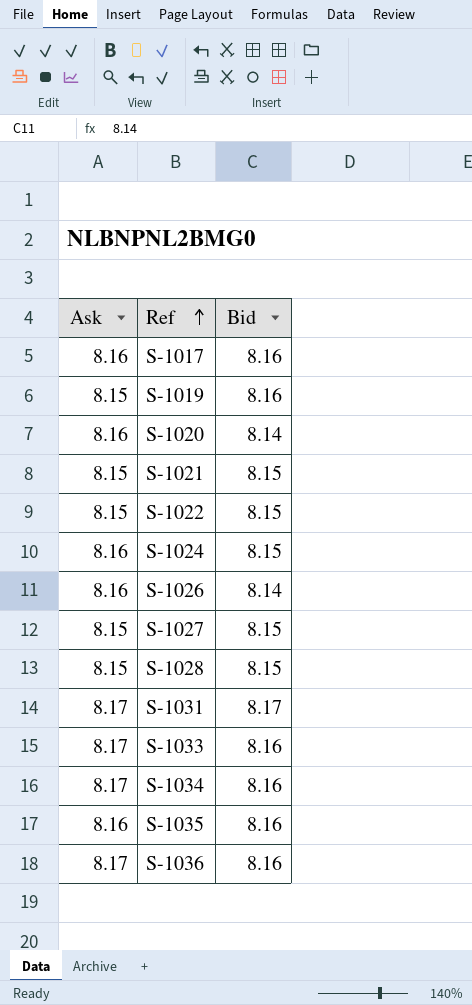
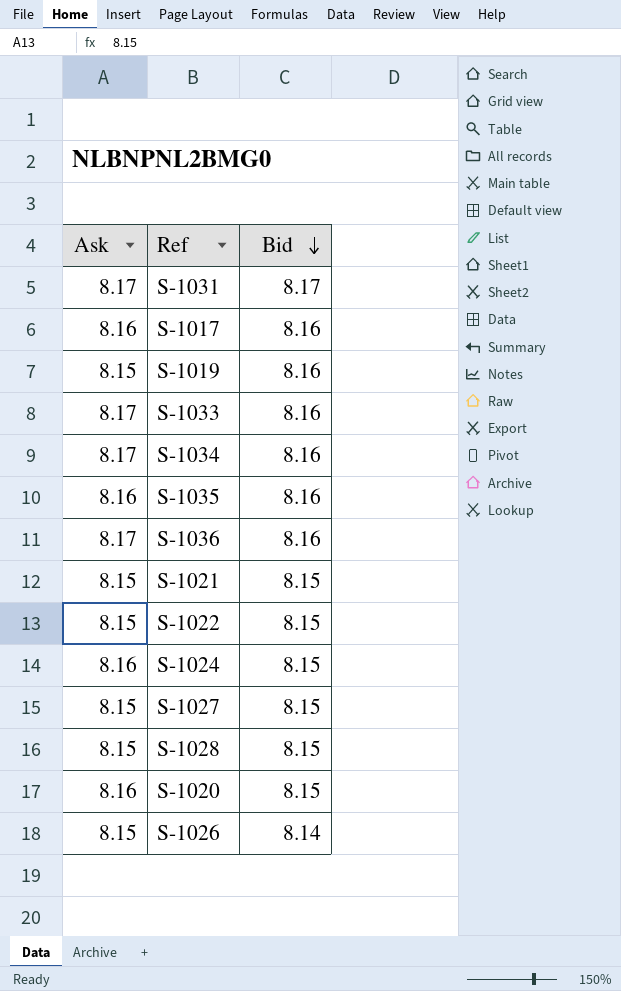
row order: Ref ascending -> Bid descending
S-1020 | Bid: 8.14 -> 8.15
S-1026 | Ask: 8.16 -> 8.15

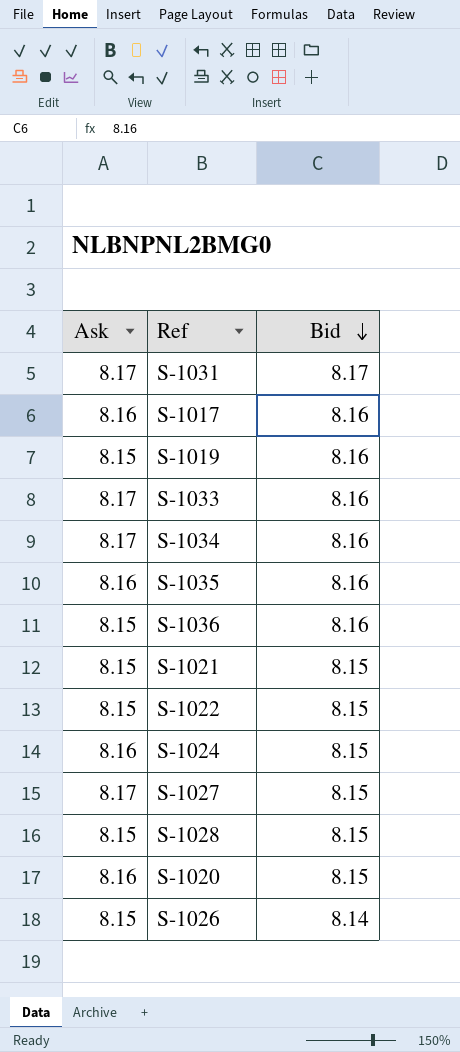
S-1036 | Ask: 8.17 -> 8.15
S-1027 | Ask: 8.15 -> 8.17

